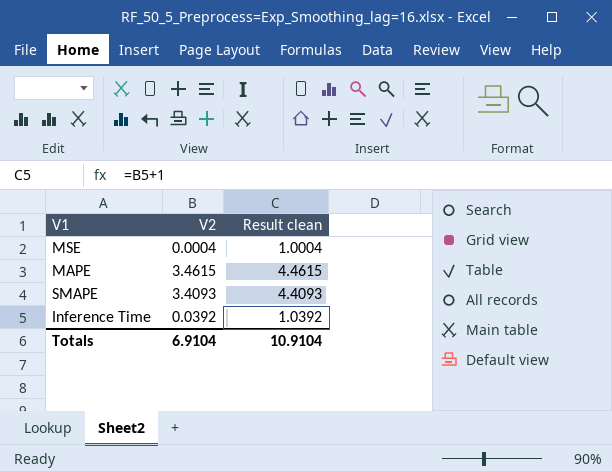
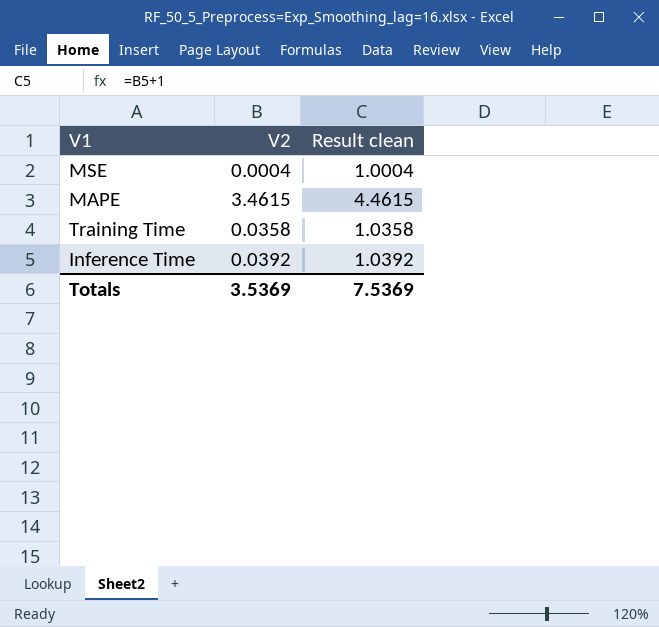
row SMAPE: 3.4093 | 4.4093 -> none
row Training Time: none -> 0.0358 | 1.0358
Totals | V2: 6.9104 -> 3.5369
Totals | Result clean: 10.9104 -> 7.5369

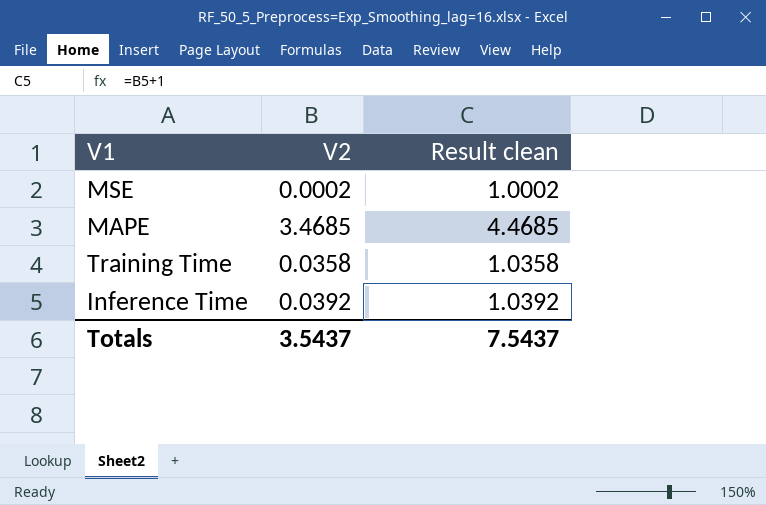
MSE | V2: 0.0004 -> 0.0002
MSE | Result clean: 1.0004 -> 1.0002
MAPE | V2: 3.4615 -> 3.4685
MAPE | Result clean: 4.4615 -> 4.4685
Totals | V2: 3.5369 -> 3.5437
Totals | Result clean: 7.5369 -> 7.5437

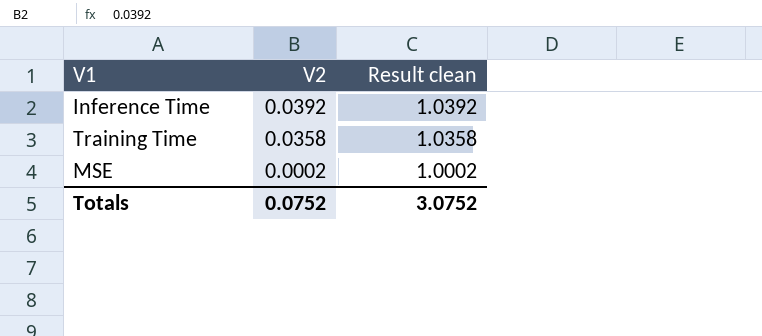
row order: none -> V2 descending
row MAPE: 3.4685 | 4.4685 -> none
Totals | V2: 3.5437 -> 0.0752
Totals | Result clean: 7.5437 -> 3.0752

